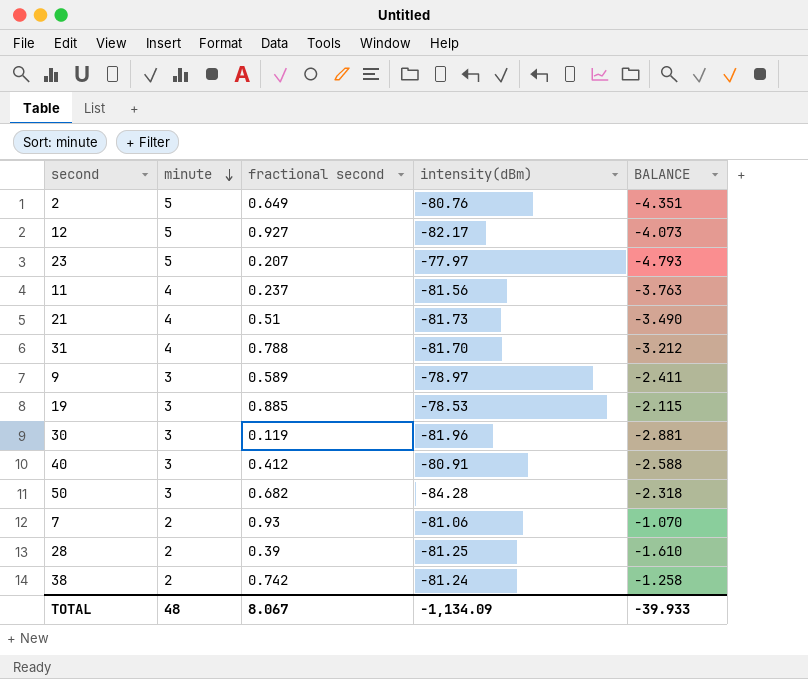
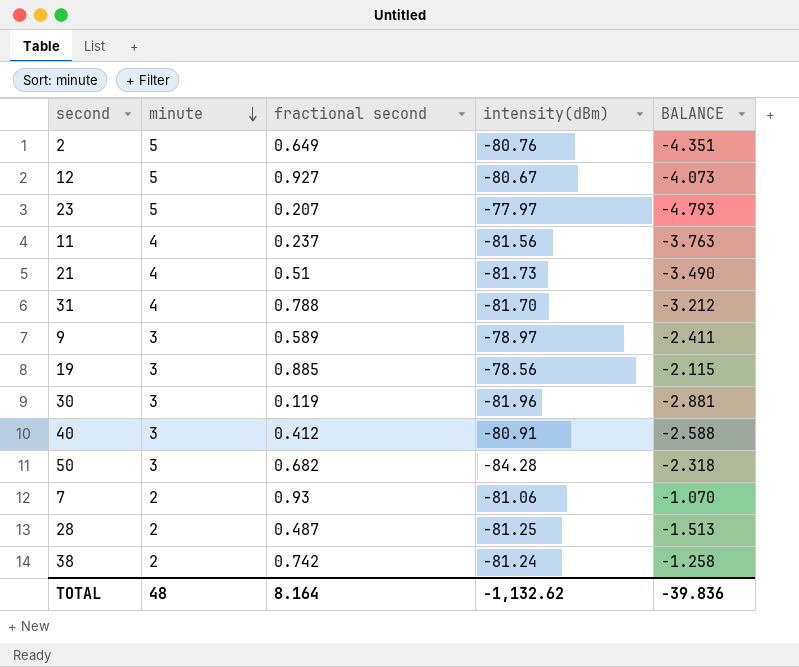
12 | intensity(dBm): -82.17 -> -80.67
19 | intensity(dBm): -78.53 -> -78.56
28 | fractional second: 0.39 -> 0.487
28 | BALANCE: -1.610 -> -1.513
TOTAL | fractional second: 8.067 -> 8.164
TOTAL | intensity(dBm): -1,134.09 -> -1,132.62
TOTAL | BALANCE: -39.933 -> -39.836

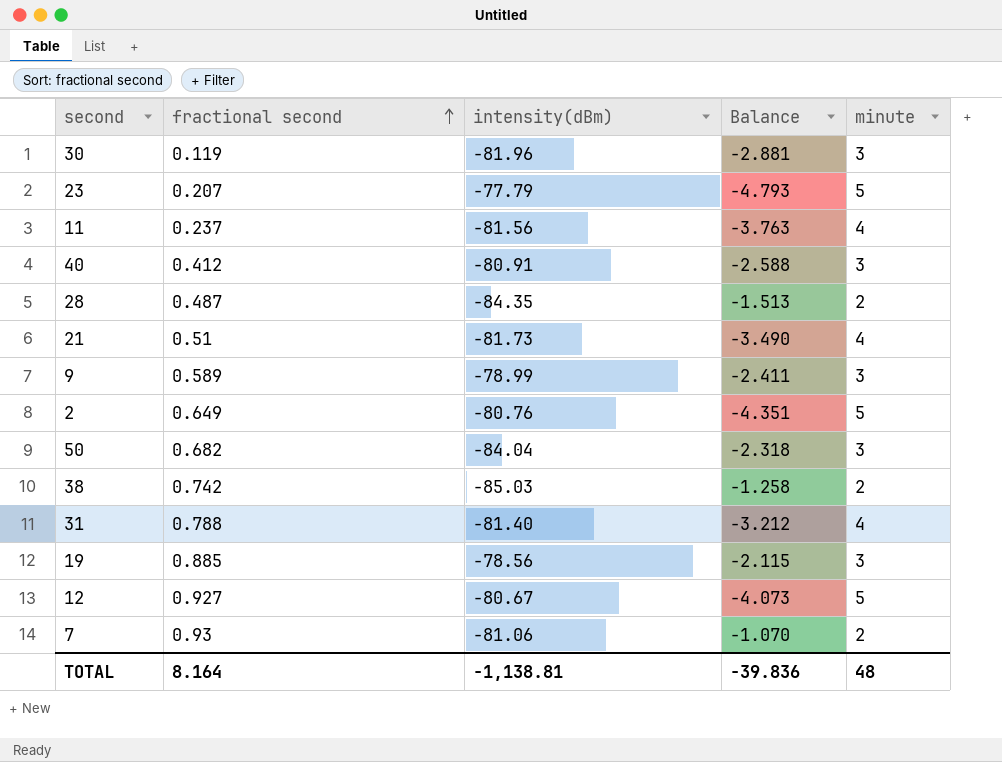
row order: minute descending -> fractional second ascending
column name: BALANCE -> Balance
column minute | position: 2 -> 5
23 | intensity(dBm): -77.97 -> -77.79
28 | intensity(dBm): -81.25 -> -84.35
9 | intensity(dBm): -78.97 -> -78.99
50 | intensity(dBm): -84.28 -> -84.04
38 | intensity(dBm): -81.24 -> -85.03
31 | intensity(dBm): -81.70 -> -81.40
TOTAL | intensity(dBm): -1,132.62 -> -1,138.81

